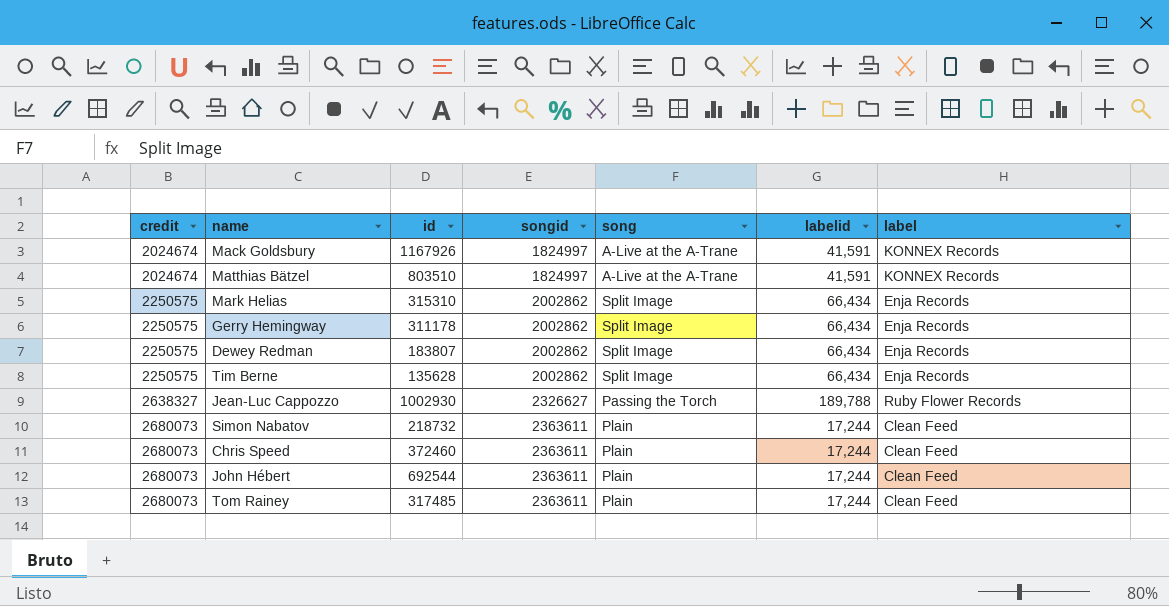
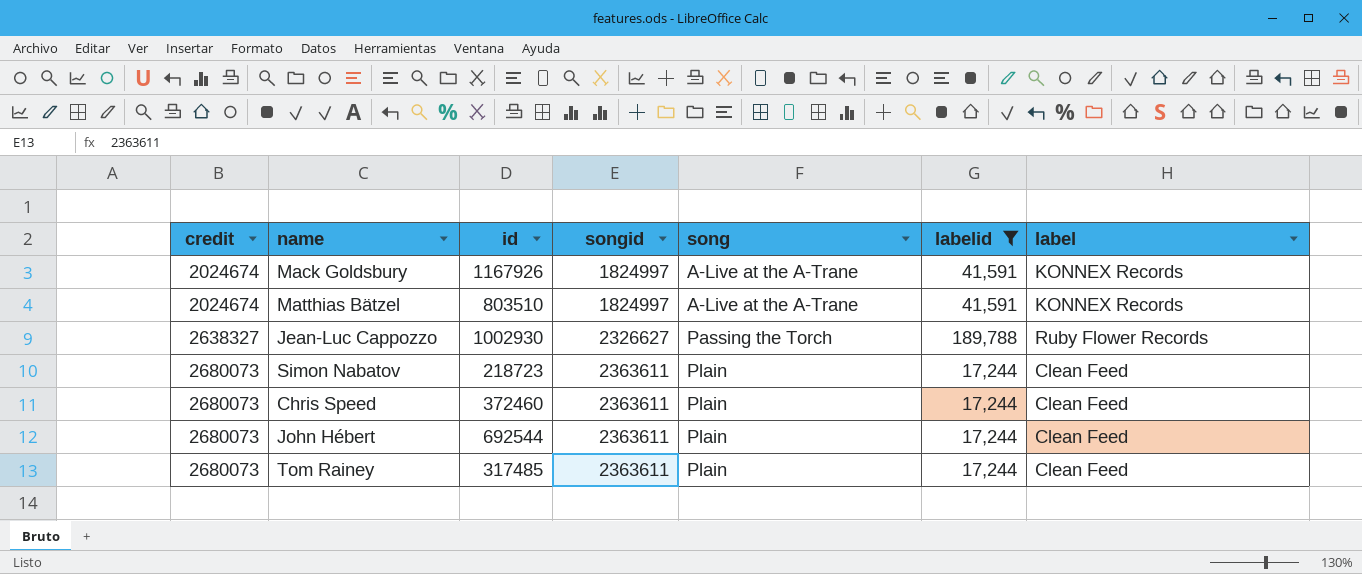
filter: none -> labelid != 66,434
Simon Nabatov | id: 218732 -> 218723

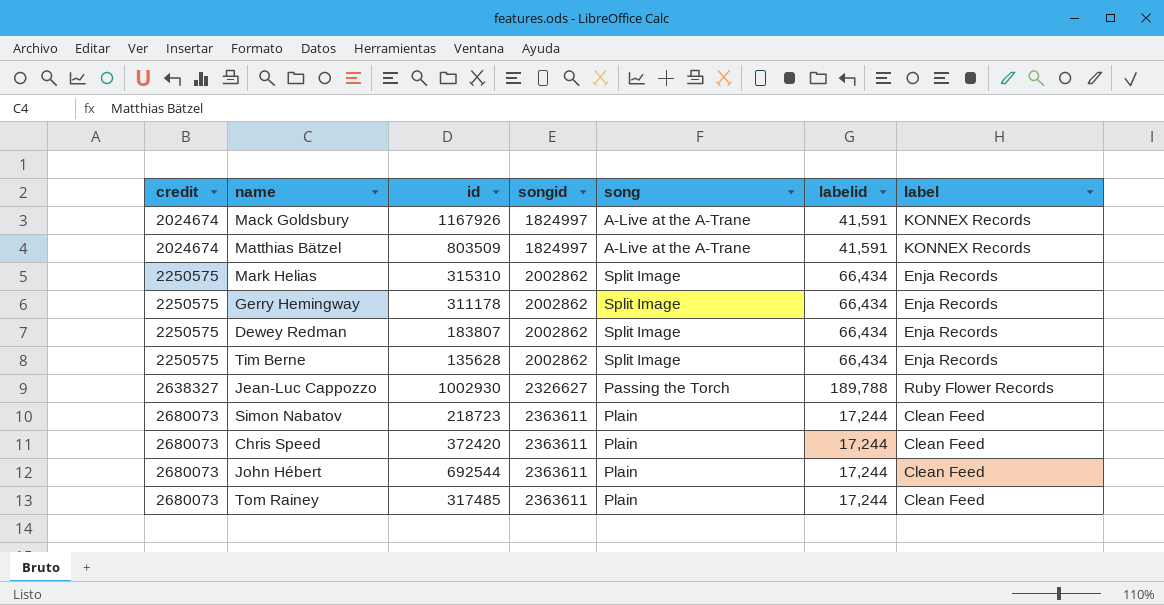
filter: labelid != 66,434 -> none
Matthias Bätzel | id: 803510 -> 803509
Chris Speed | id: 372460 -> 372420

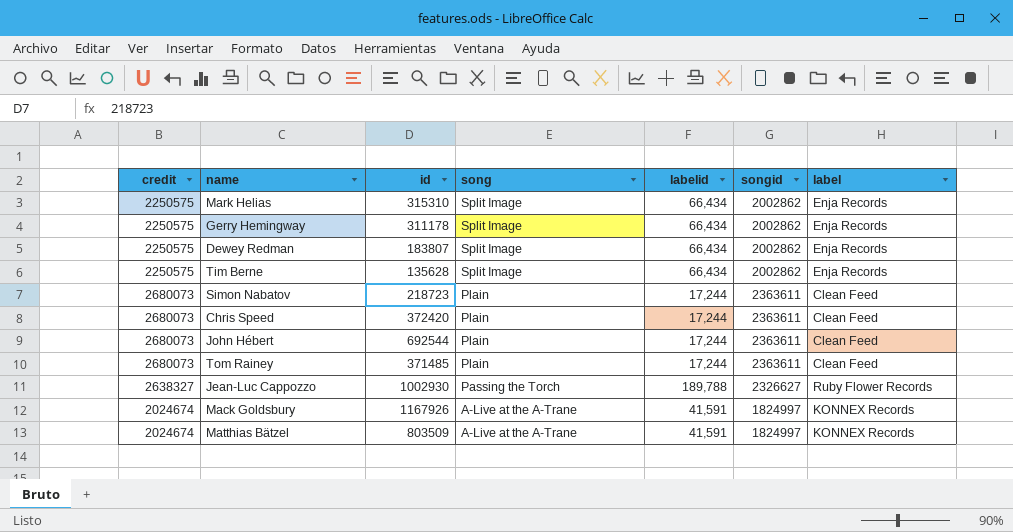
row order: credit ascending -> song descending
column songid | position: 4 -> 6
Tom Rainey | id: 317485 -> 371485

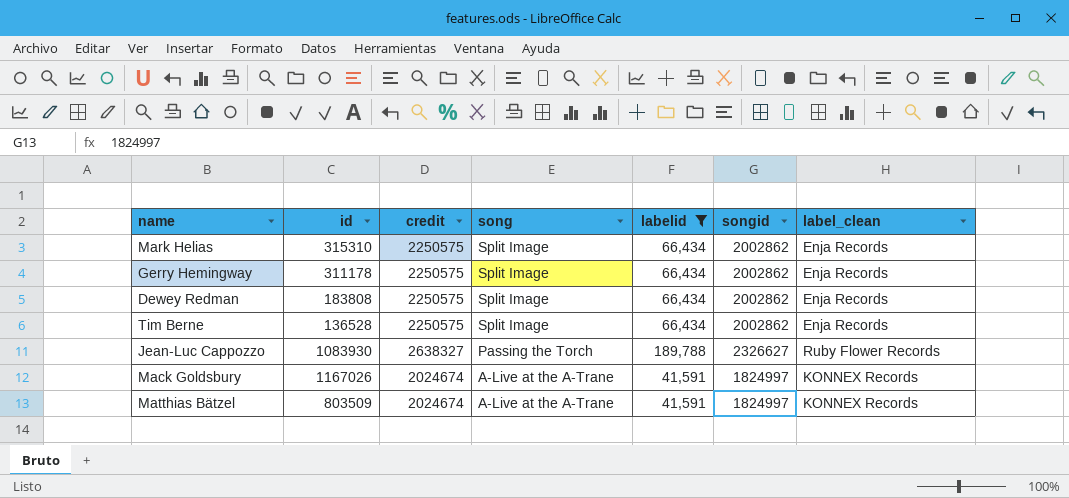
filter: none -> labelid != 17,244
column credit | position: 1 -> 3
column name: label -> label_clean
Dewey Redman | id: 183807 -> 183808
Tim Berne | id: 135628 -> 136528
Jean-Luc Cappozzo | id: 1002930 -> 1083930
Mack Goldsbury | id: 1167926 -> 1167026

